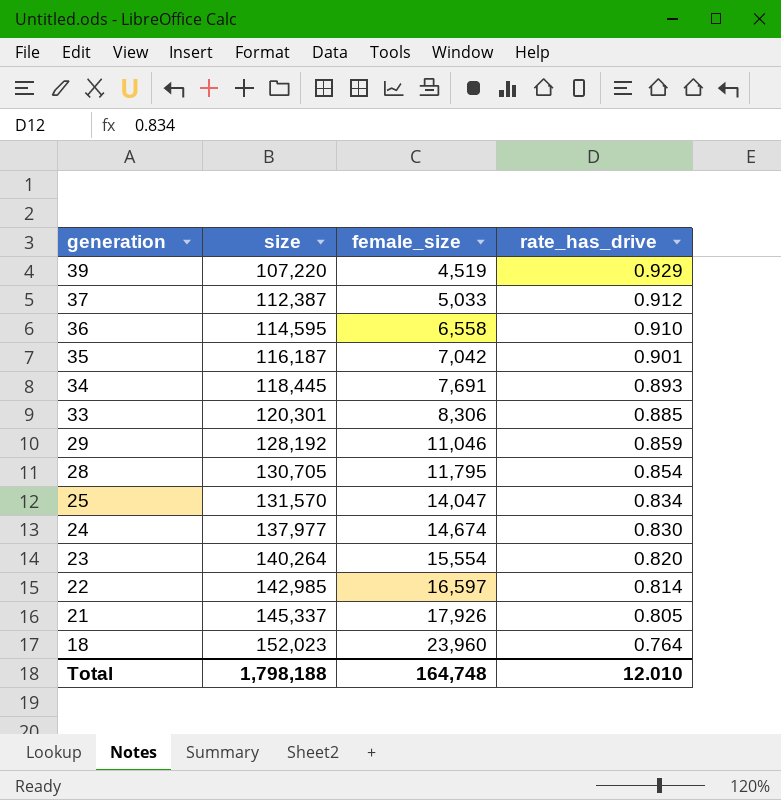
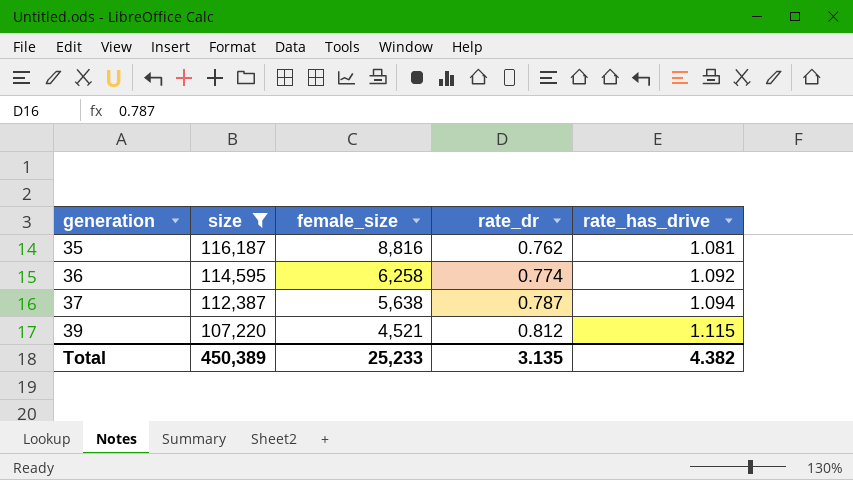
filter: none -> size <= 116,187
row order: generation descending -> generation ascending
column rate_dr | position: none -> 4
35 | female_size: 7,042 -> 8,816
35 | rate_has_drive: 0.901 -> 1.081
36 | female_size: 6,558 -> 6,258
36 | rate_has_drive: 0.910 -> 1.092
37 | female_size: 5,033 -> 5,638
37 | rate_has_drive: 0.912 -> 1.094
39 | female_size: 4,519 -> 4,521
39 | rate_has_drive: 0.929 -> 1.115
Total | size: 1,798,188 -> 450,389
Total | female_size: 164,748 -> 25,233
Total | rate_has_drive: 12.010 -> 4.382

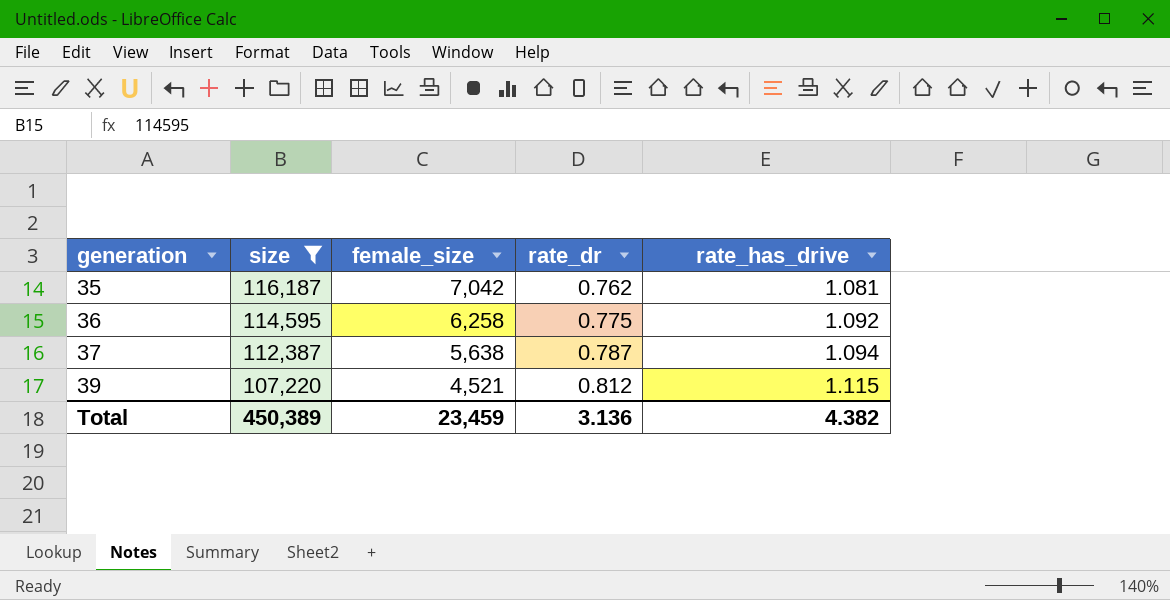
35 | female_size: 8,816 -> 7,042
36 | rate_dr: 0.774 -> 0.775
Total | female_size: 25,233 -> 23,459
Total | rate_dr: 3.135 -> 3.136

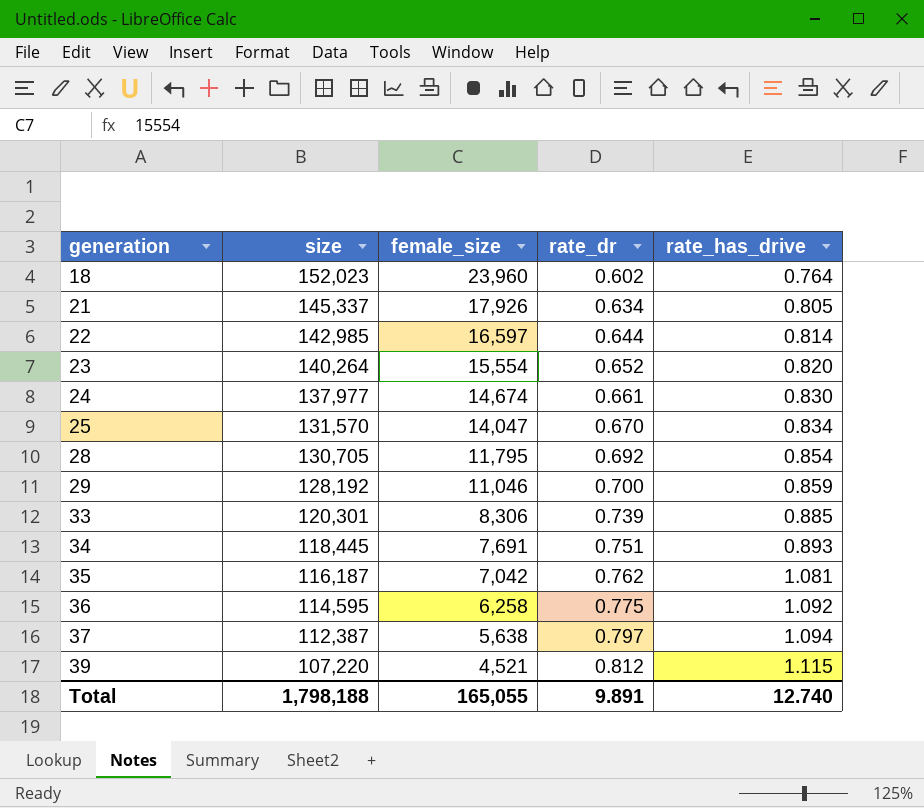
filter: size <= 116,187 -> none
37 | rate_dr: 0.787 -> 0.797
Total | size: 450,389 -> 1,798,188
Total | female_size: 23,459 -> 165,055
Total | rate_dr: 3.136 -> 9.891
Total | rate_has_drive: 4.382 -> 12.740

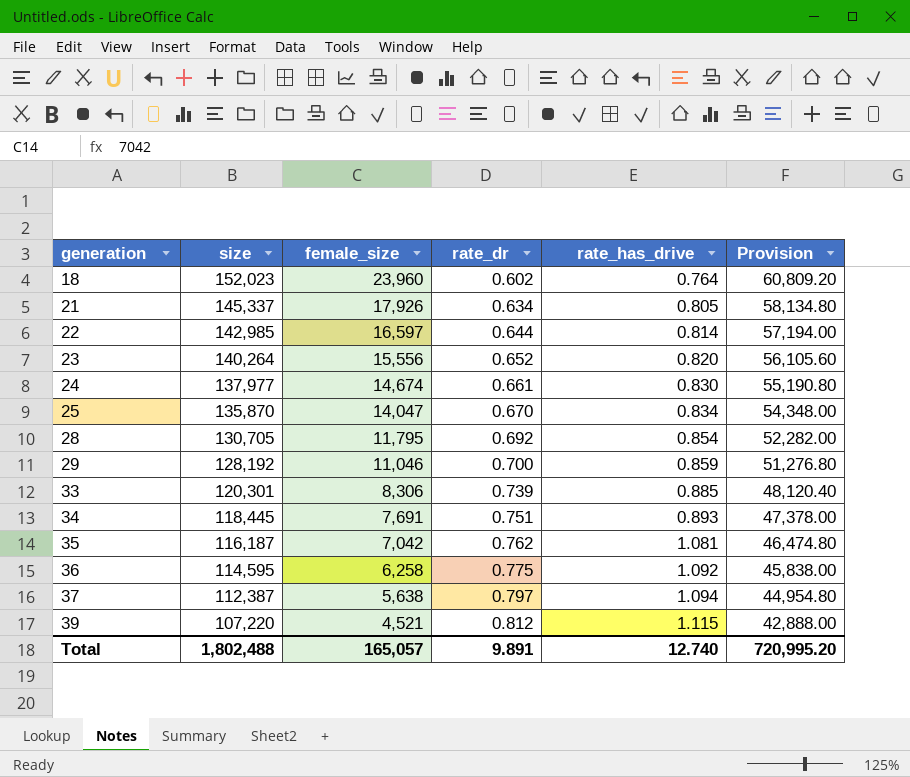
column Provision | formula: none -> [size] * 0.4
23 | female_size: 15,554 -> 15,556
25 | size: 131,570 -> 135,870
Total | size: 1,798,188 -> 1,802,488
Total | female_size: 165,055 -> 165,057

